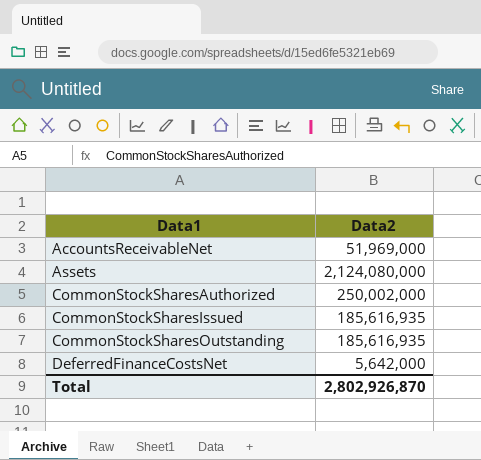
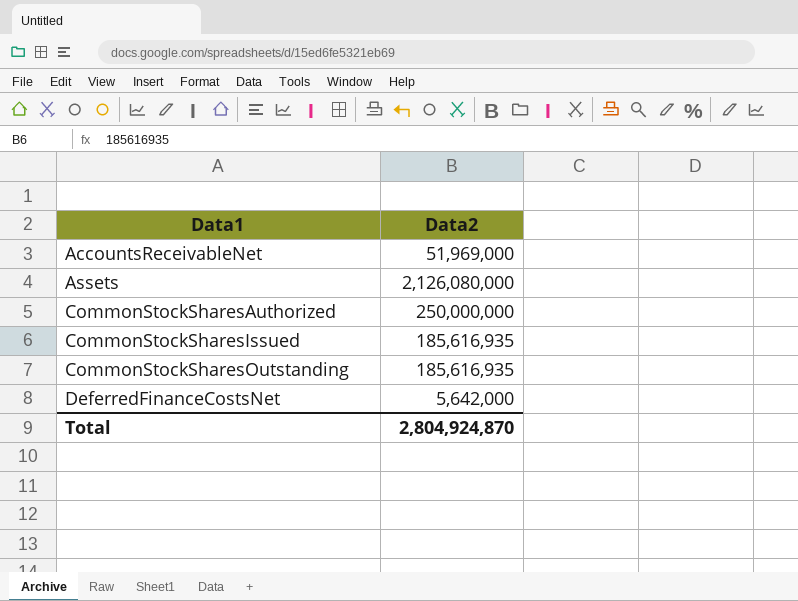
Assets | Data2: 2,124,080,000 -> 2,126,080,000
CommonStockSharesAuthorized | Data2: 250,002,000 -> 250,000,000
Total | Data2: 2,802,926,870 -> 2,804,924,870

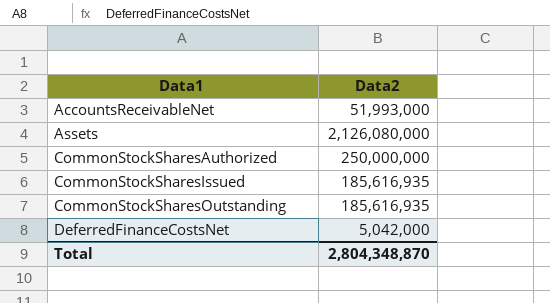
AccountsReceivableNet | Data2: 51,969,000 -> 51,993,000
DeferredFinanceCostsNet | Data2: 5,642,000 -> 5,042,000
Total | Data2: 2,804,924,870 -> 2,804,348,870

